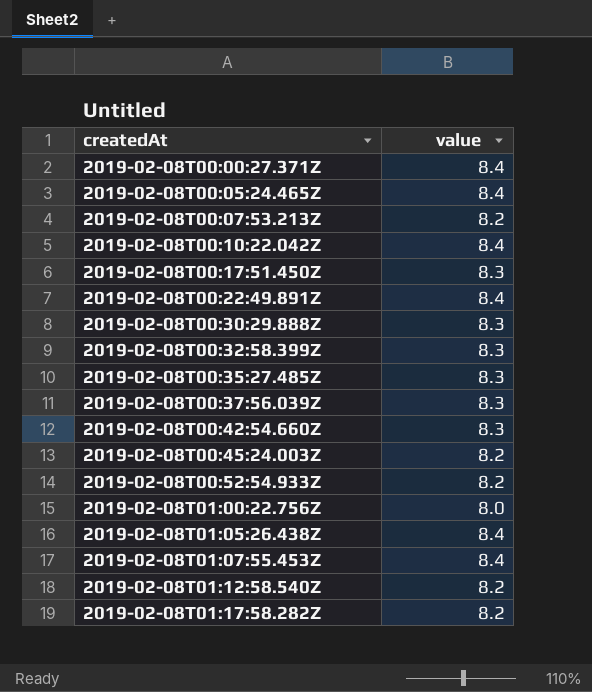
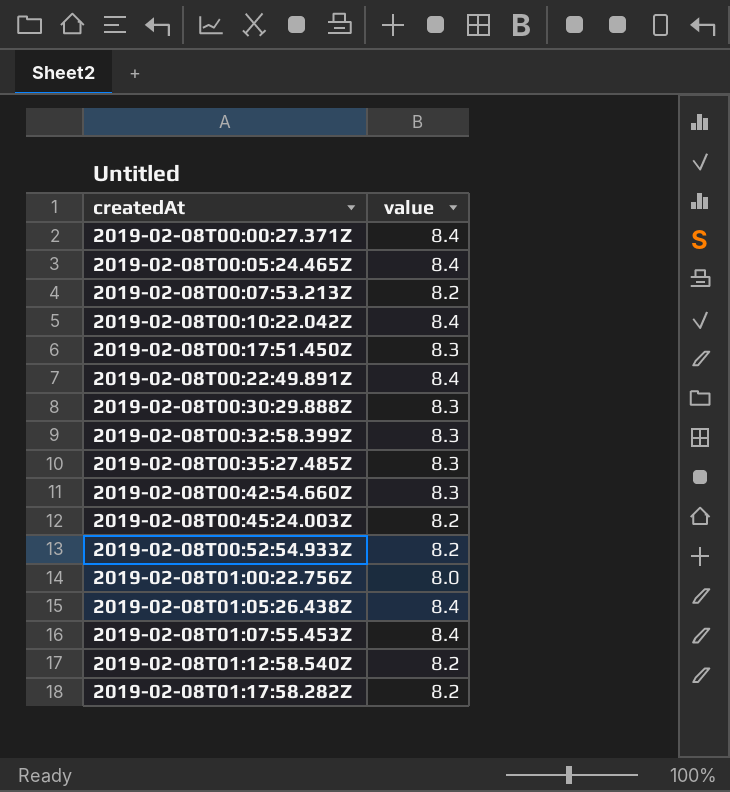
row 2019-02-08T00:37:56.039Z: 8.3 -> none

